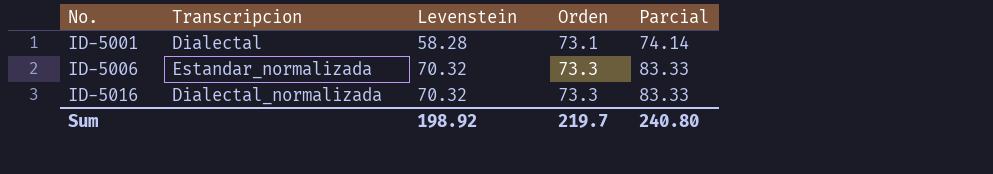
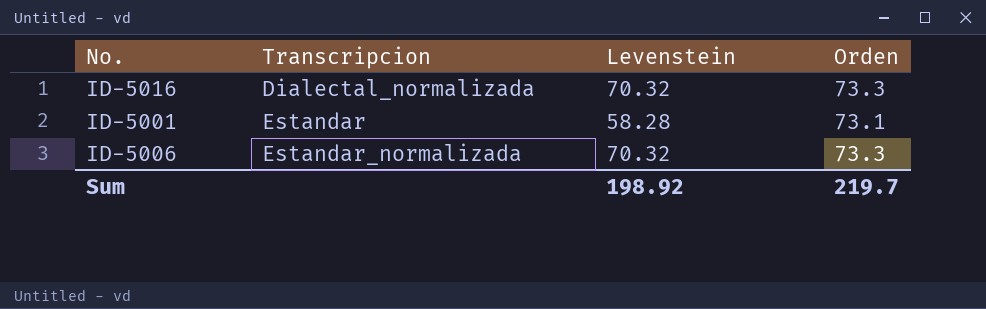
row order: No. ascending -> Transcripcion ascending
column Parcial | position: 5 -> none
ID-5001 | Transcripcion: Dialectal -> Estandar

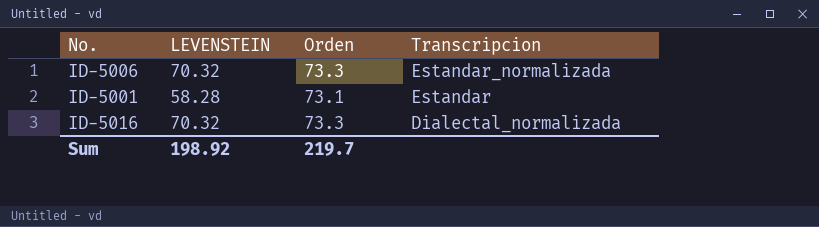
row order: Transcripcion ascending -> Transcripcion descending
column name: Levenstein -> LEVENSTEIN
column Transcripcion | position: 2 -> 4

